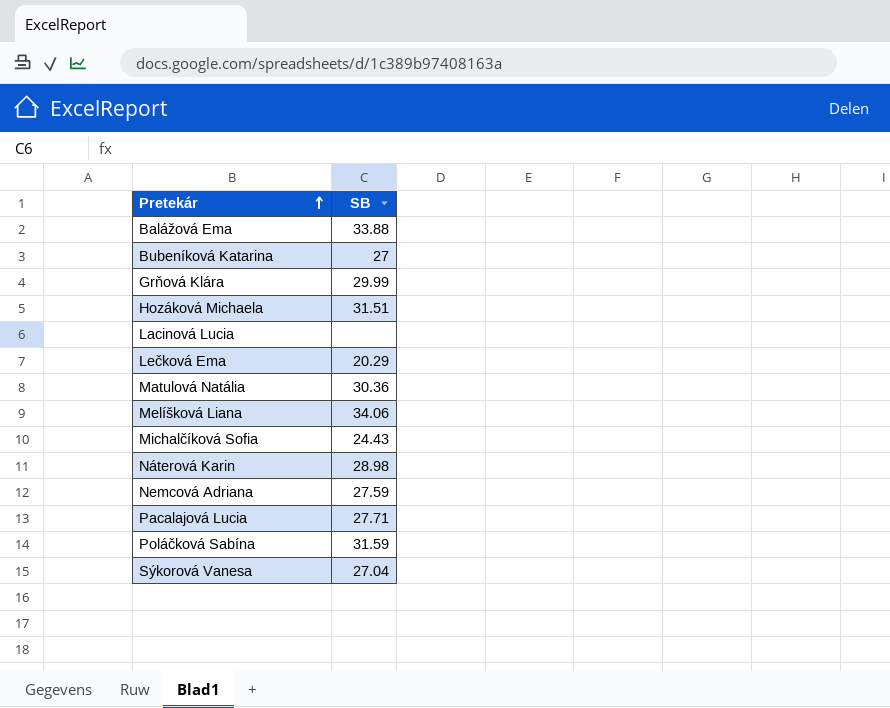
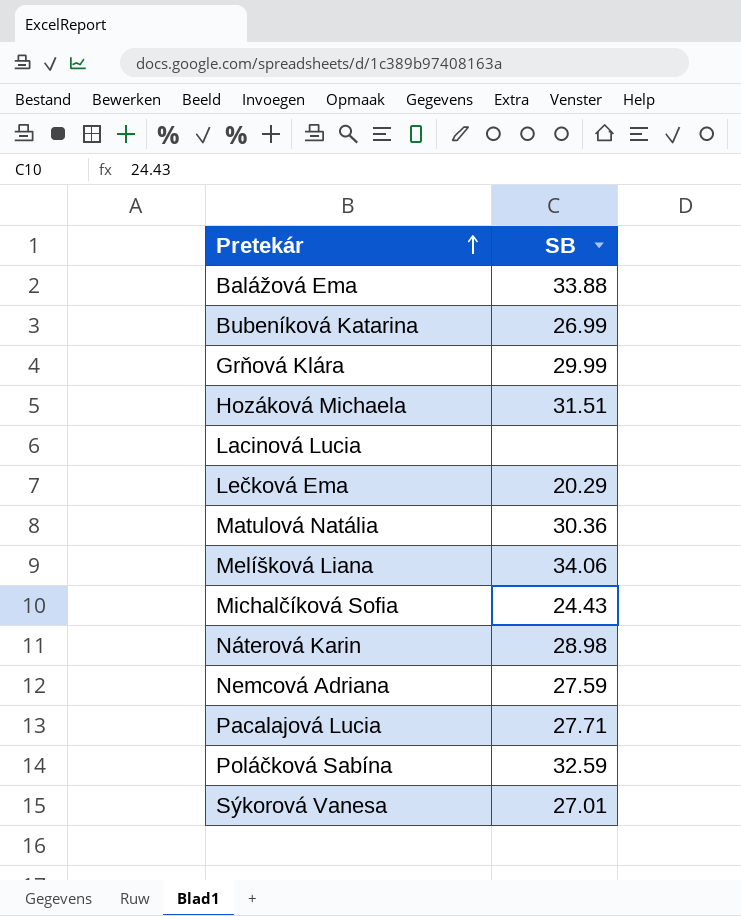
Bubeníková Katarina | SB: 27 -> 26.99
Poláčková Sabína | SB: 31.59 -> 32.59
Sýkorová Vanesa | SB: 27.04 -> 27.01

